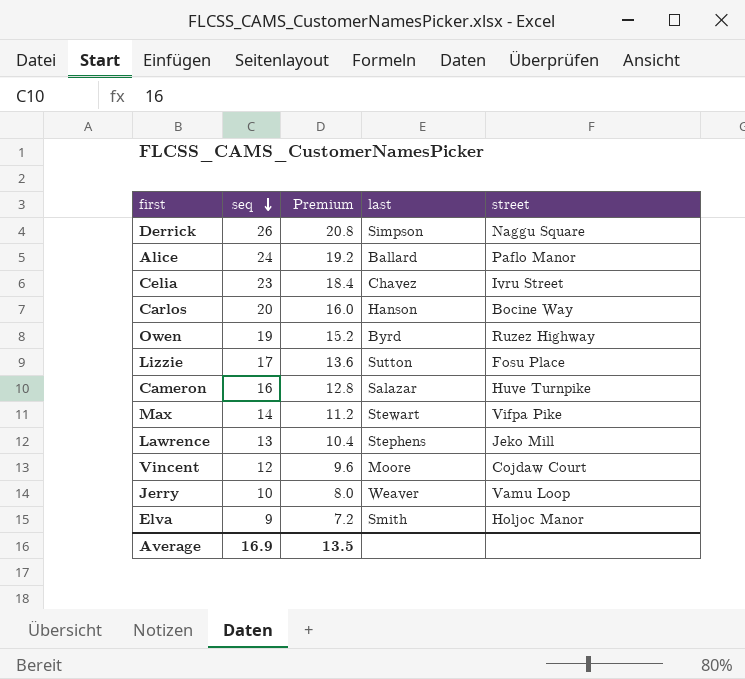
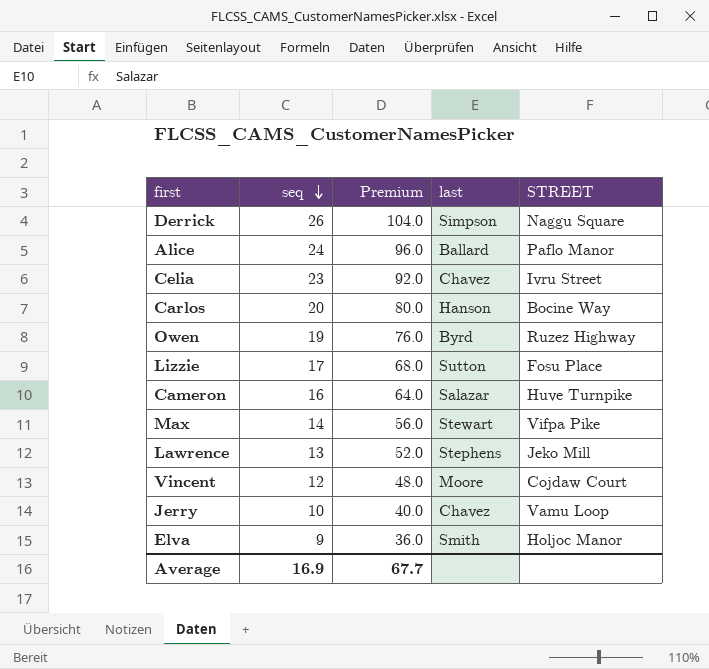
column Premium | formula: [seq] * 0.8 -> [seq] * 4
column name: street -> STREET
Jerry | last: Weaver -> Chavez
Average | Premium: 13.5 -> 67.7

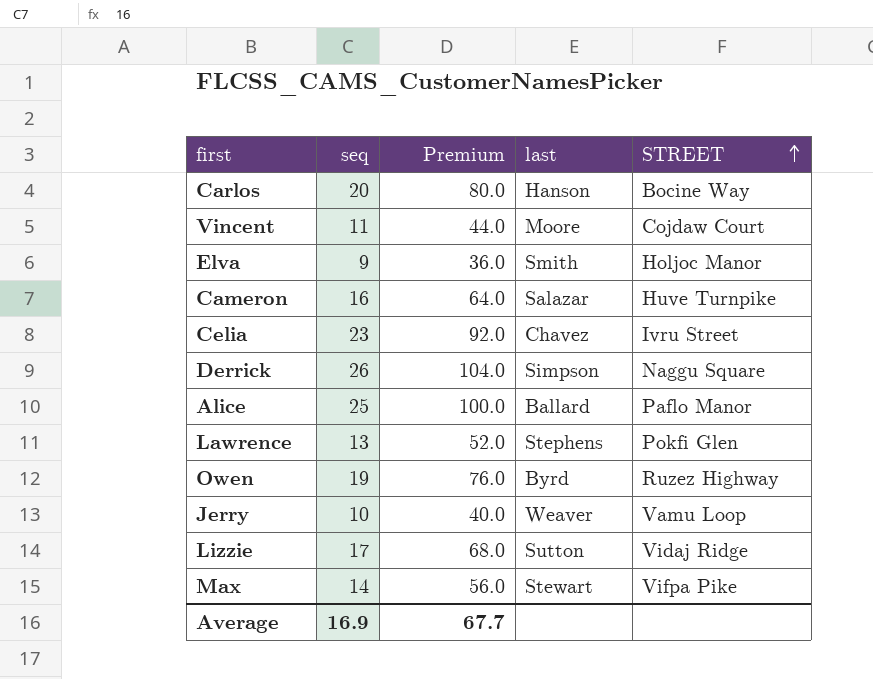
row order: seq descending -> STREET ascending
Vincent | seq: 12 -> 11
Vincent | Premium: 48.0 -> 44.0
Alice | seq: 24 -> 25
Alice | Premium: 96.0 -> 100.0
Lawrence | STREET: Jeko Mill -> Pokfi Glen
Jerry | last: Chavez -> Weaver
Lizzie | STREET: Fosu Place -> Vidaj Ridge

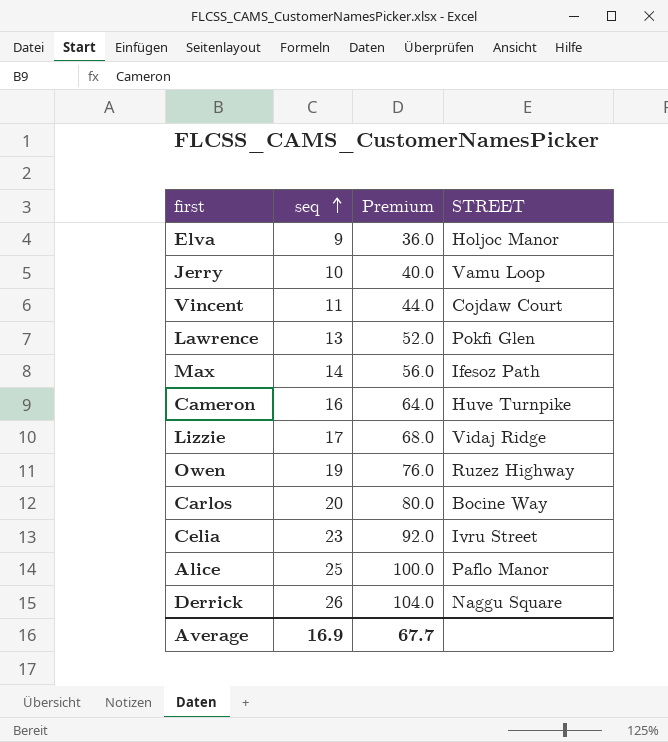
row order: STREET ascending -> seq ascending
column last | position: 4 -> none
Max | STREET: Vifpa Pike -> Ifesoz Path

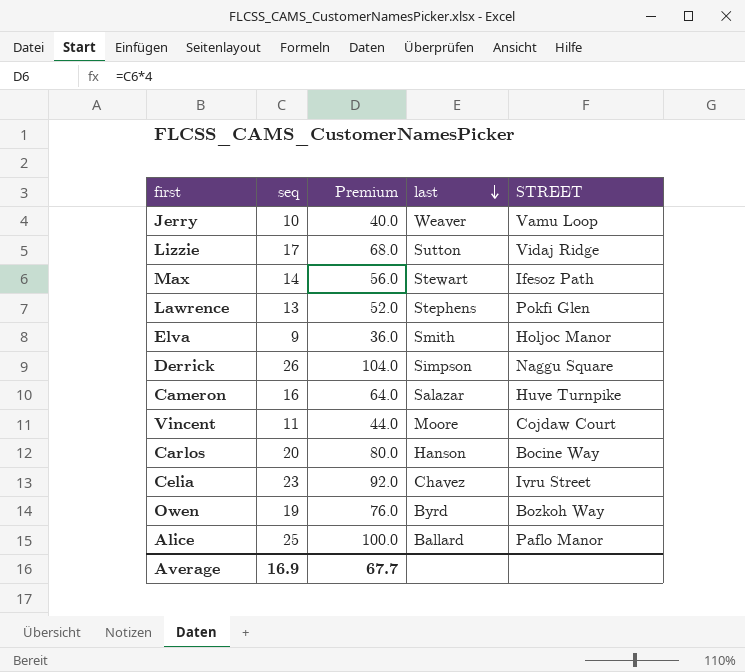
row order: seq ascending -> last descending
column last | position: none -> 4
Owen | STREET: Ruzez Highway -> Bozkoh Way

